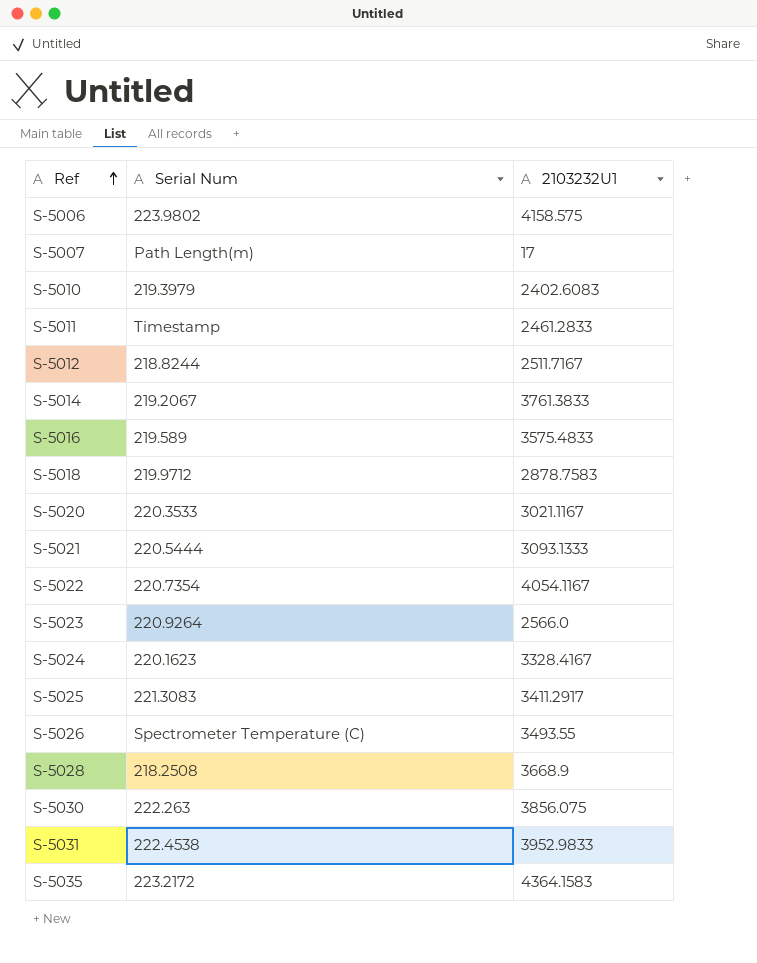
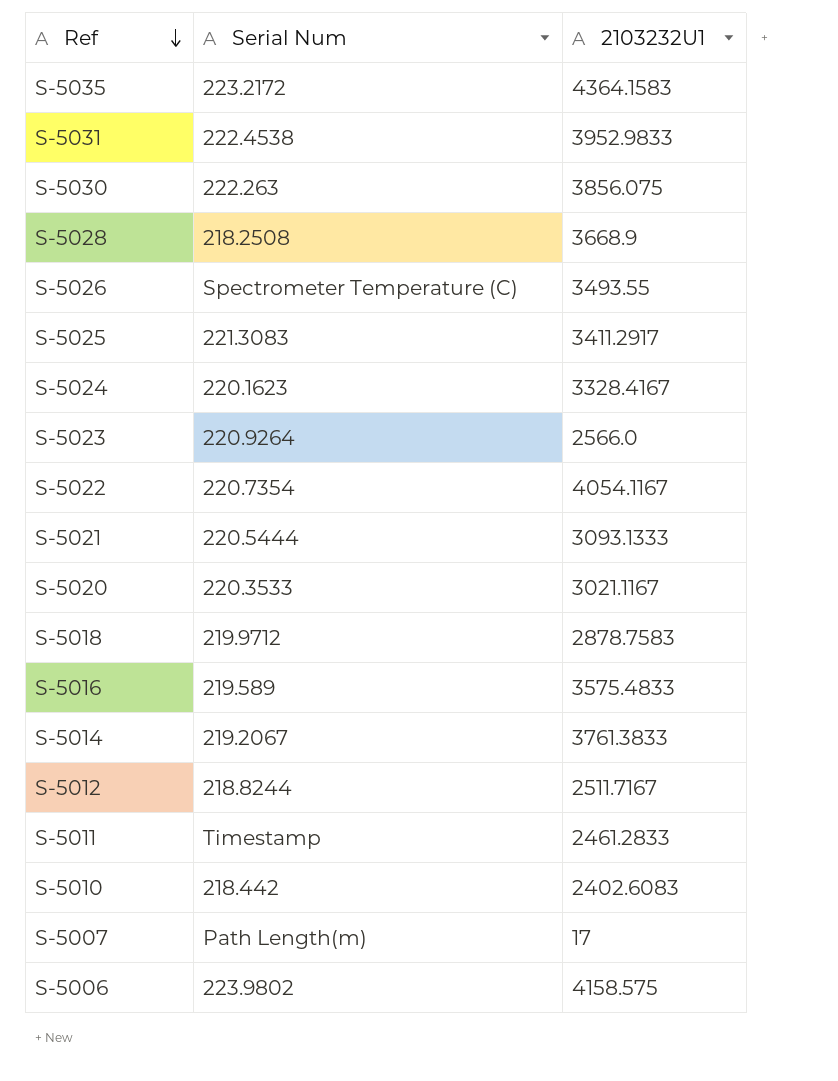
row order: Ref ascending -> Ref descending
S-5010 | Serial Num: 219.3979 -> 218.442

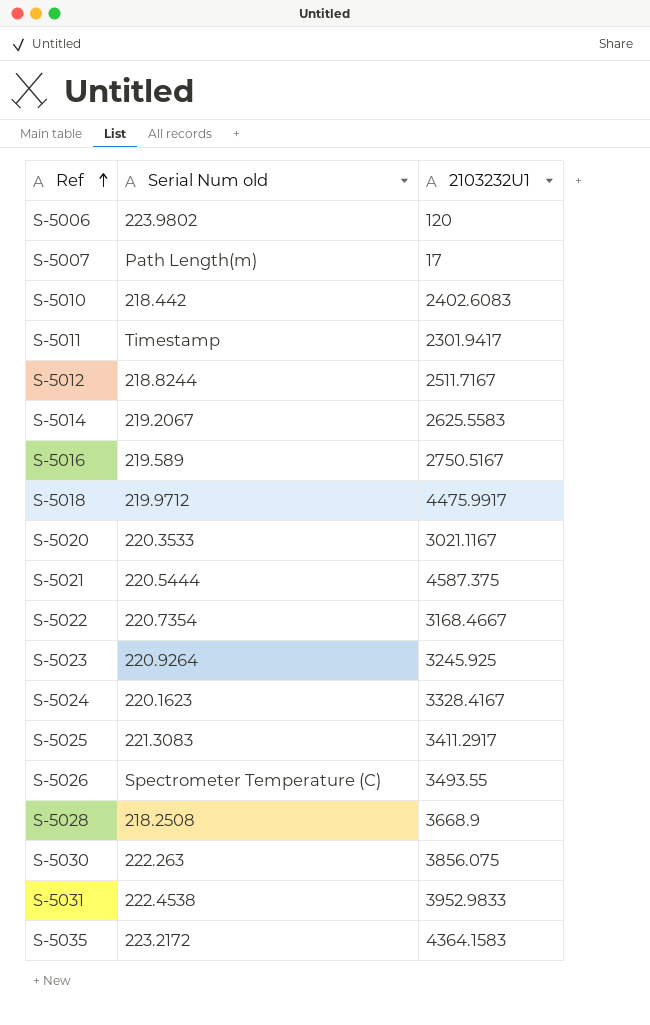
row order: Ref descending -> Ref ascending
column name: Serial Num -> Serial Num old
S-5006 | 2103232U1: 4158.575 -> 120
S-5011 | 2103232U1: 2461.2833 -> 2301.9417
S-5014 | 2103232U1: 3761.3833 -> 2625.5583
S-5016 | 2103232U1: 3575.4833 -> 2750.5167
S-5018 | 2103232U1: 2878.7583 -> 4475.9917
S-5021 | 2103232U1: 3093.1333 -> 4587.375
S-5022 | 2103232U1: 4054.1167 -> 3168.4667
S-5023 | 2103232U1: 2566.0 -> 3245.925

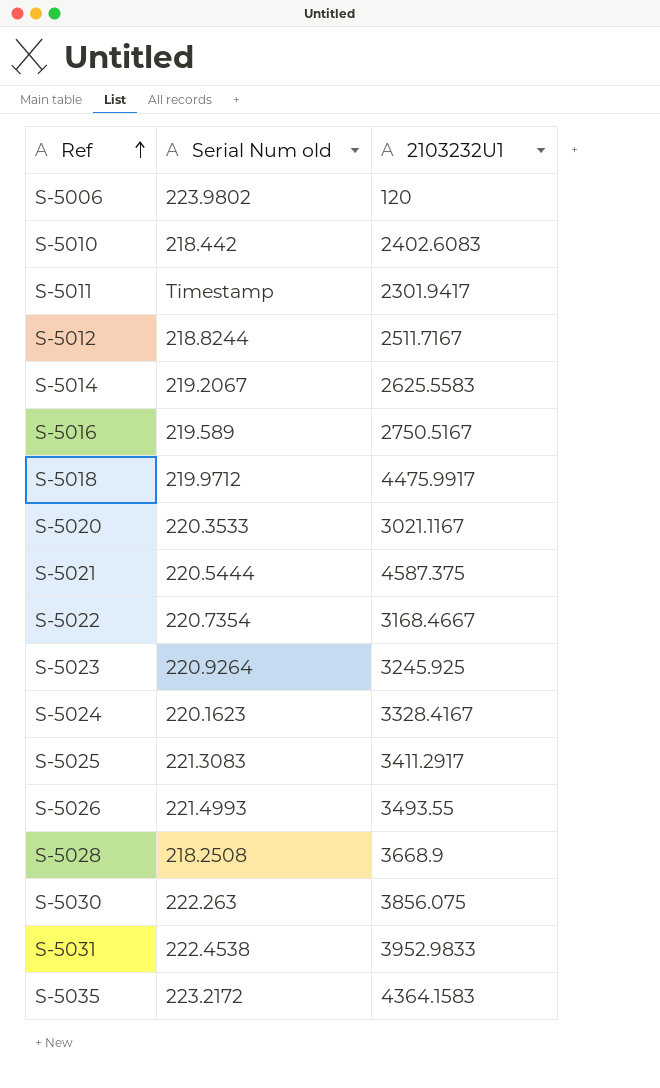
row S-5007: Path Length(m) | 17 -> none
S-5026 | Serial Num old: Spectrometer Temperature (C) -> 221.4993

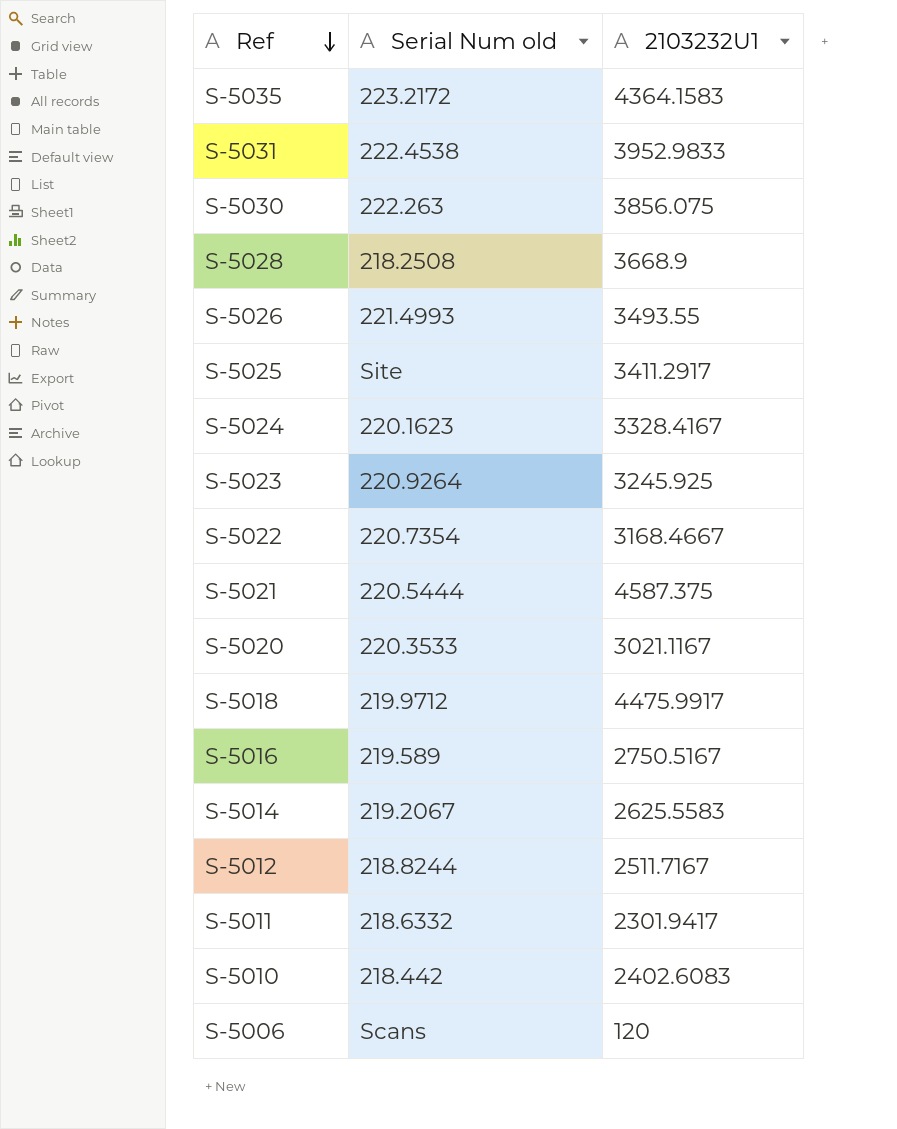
row order: Ref ascending -> Ref descending
S-5025 | Serial Num old: 221.3083 -> Site
S-5011 | Serial Num old: Timestamp -> 218.6332
S-5006 | Serial Num old: 223.9802 -> Scans

